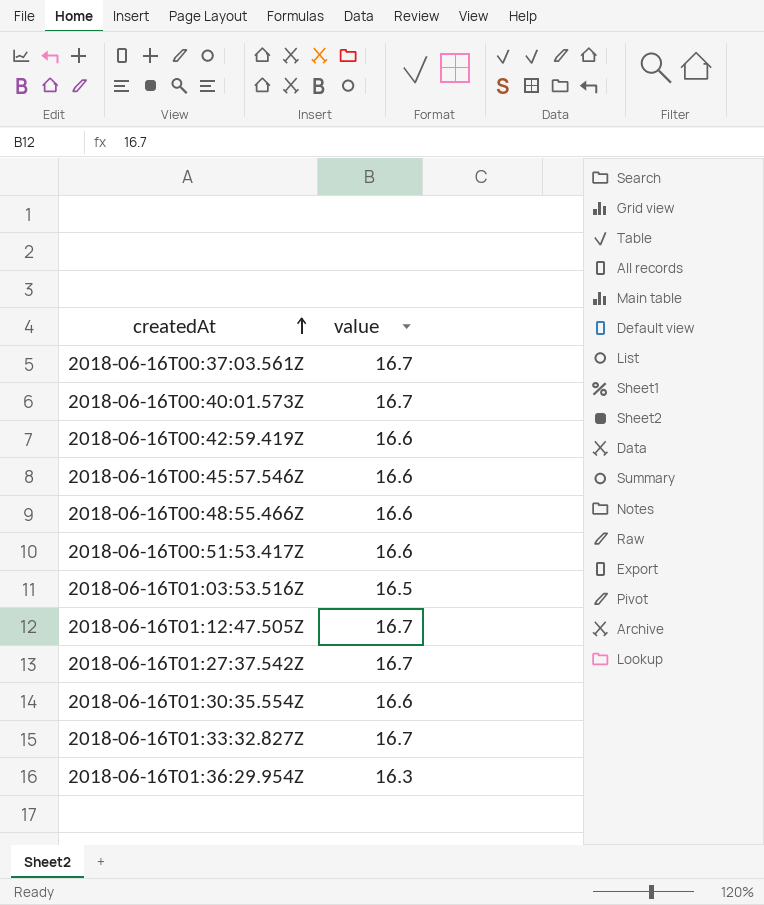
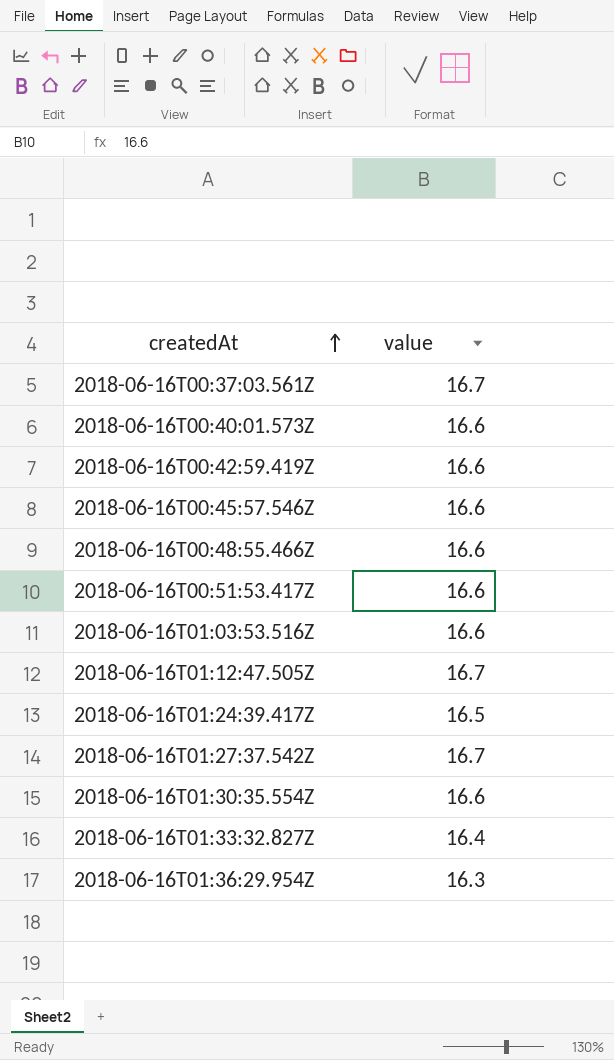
2018-06-16T00:40:01.573Z | value: 16.7 -> 16.6
2018-06-16T01:03:53.516Z | value: 16.5 -> 16.6
row 2018-06-16T01:24:39.417Z: none -> 16.5
2018-06-16T01:33:32.827Z | value: 16.7 -> 16.4

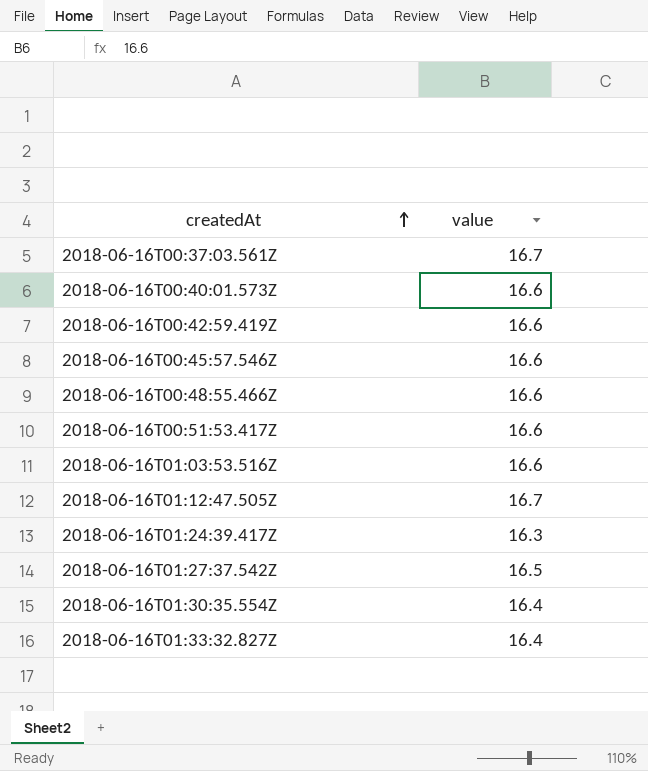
row 2018-06-16T01:36:29.954Z: 16.3 -> none
2018-06-16T01:24:39.417Z | value: 16.5 -> 16.3
2018-06-16T01:27:37.542Z | value: 16.7 -> 16.5
2018-06-16T01:30:35.554Z | value: 16.6 -> 16.4

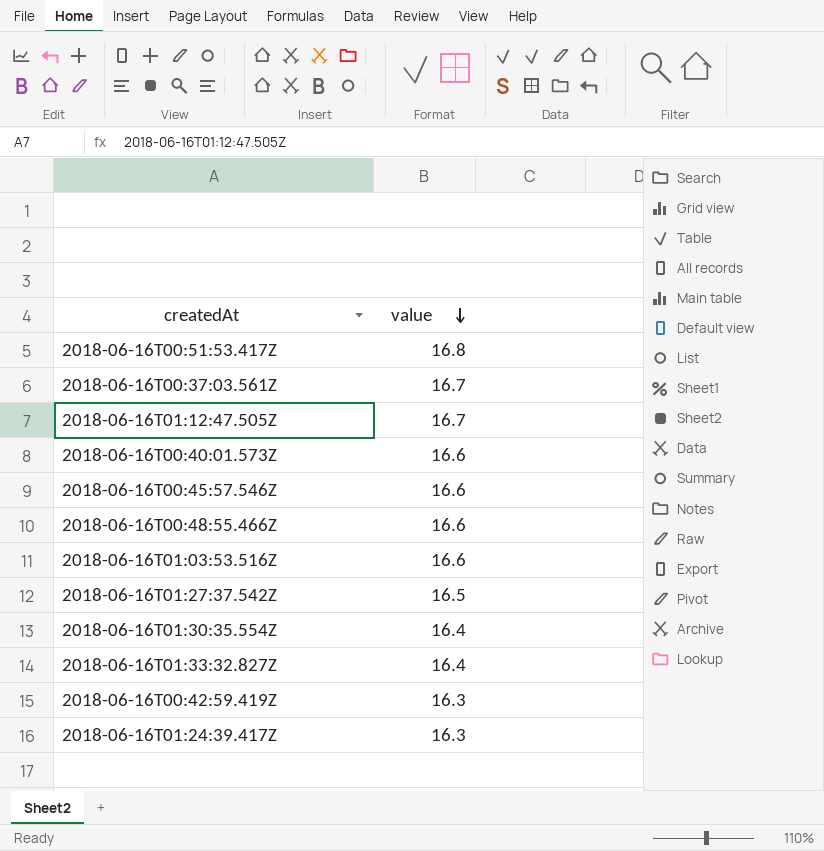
row order: createdAt ascending -> value descending
2018-06-16T00:51:53.417Z | value: 16.6 -> 16.8
2018-06-16T00:42:59.419Z | value: 16.6 -> 16.3

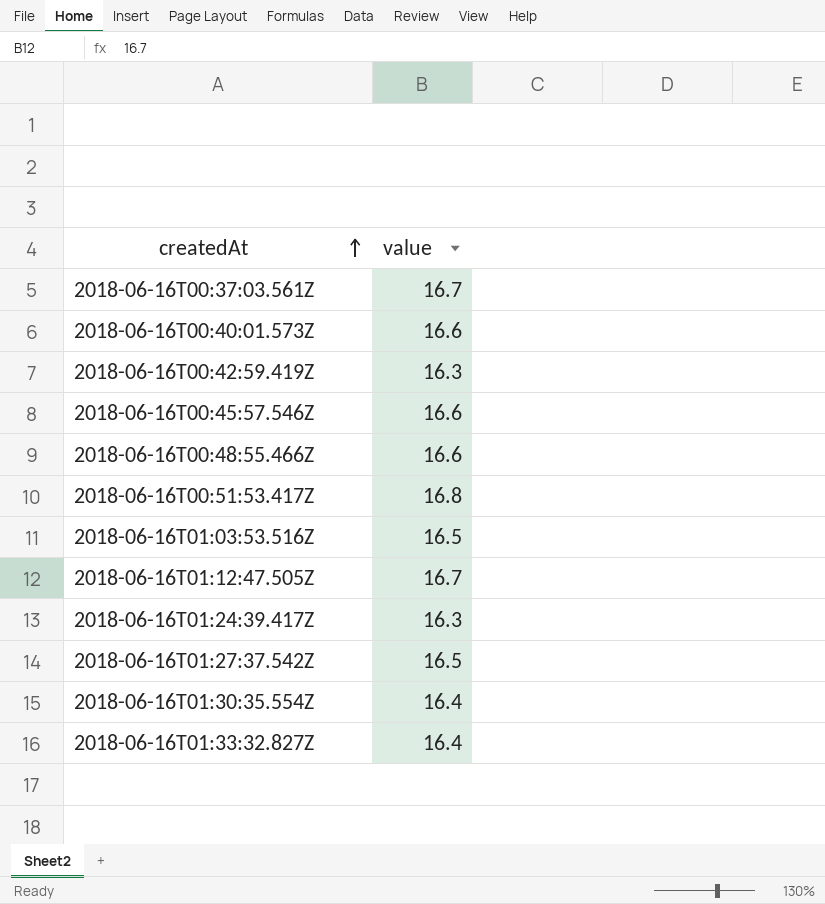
row order: value descending -> createdAt ascending
2018-06-16T01:03:53.516Z | value: 16.6 -> 16.5

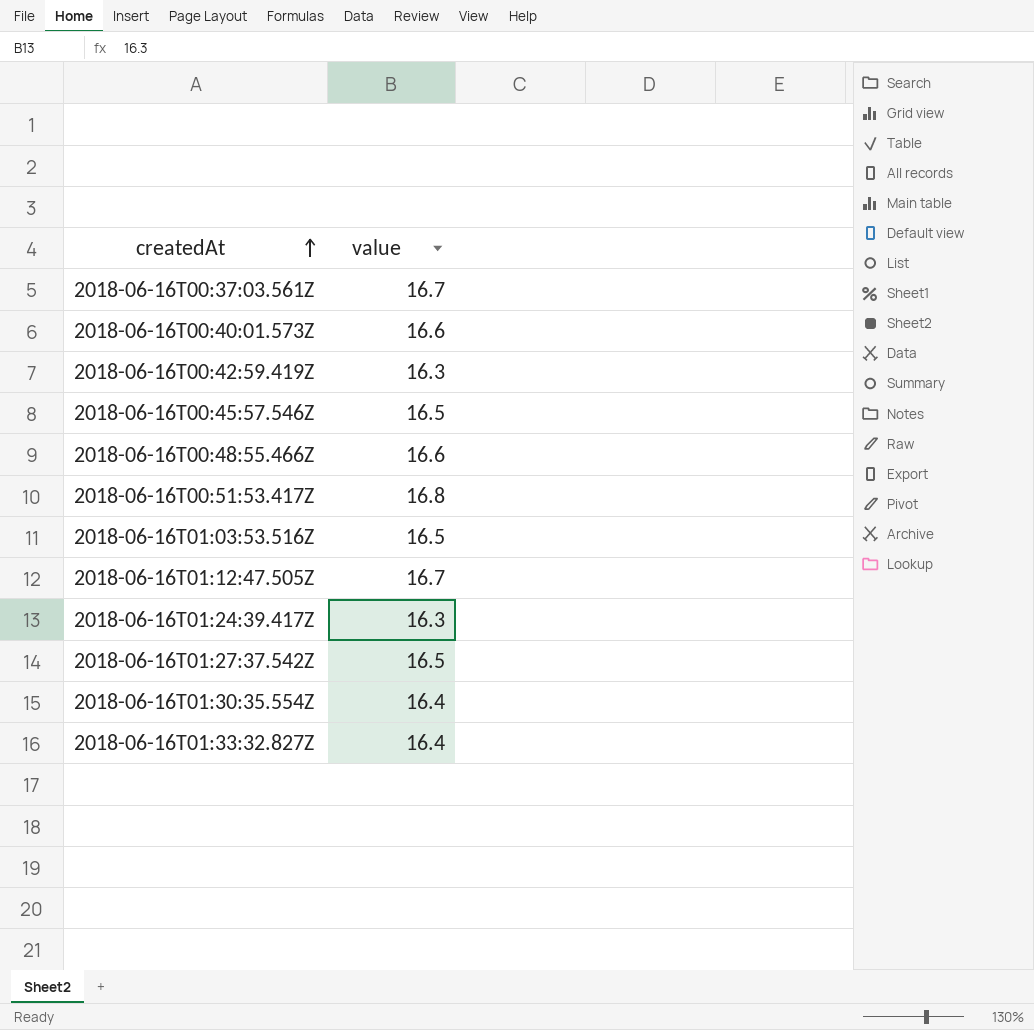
2018-06-16T00:45:57.546Z | value: 16.6 -> 16.5

